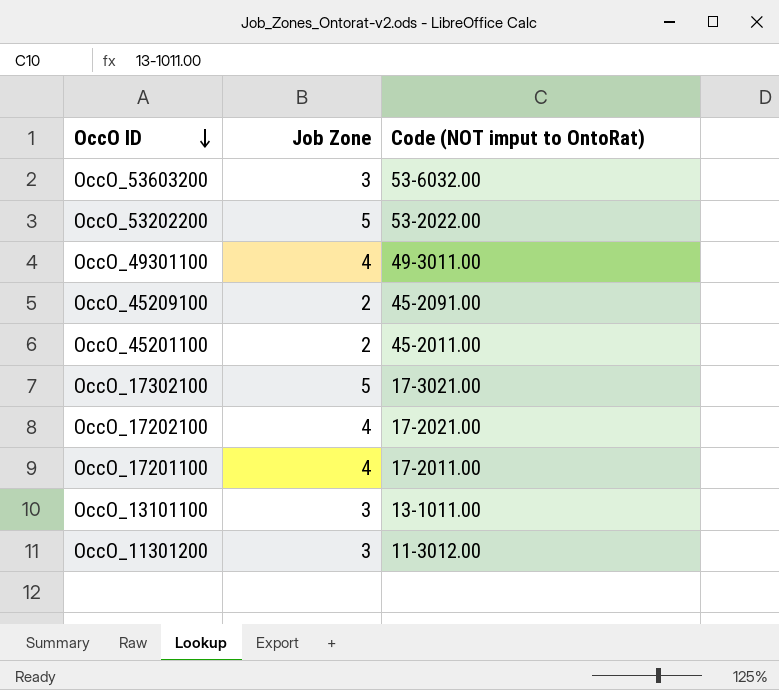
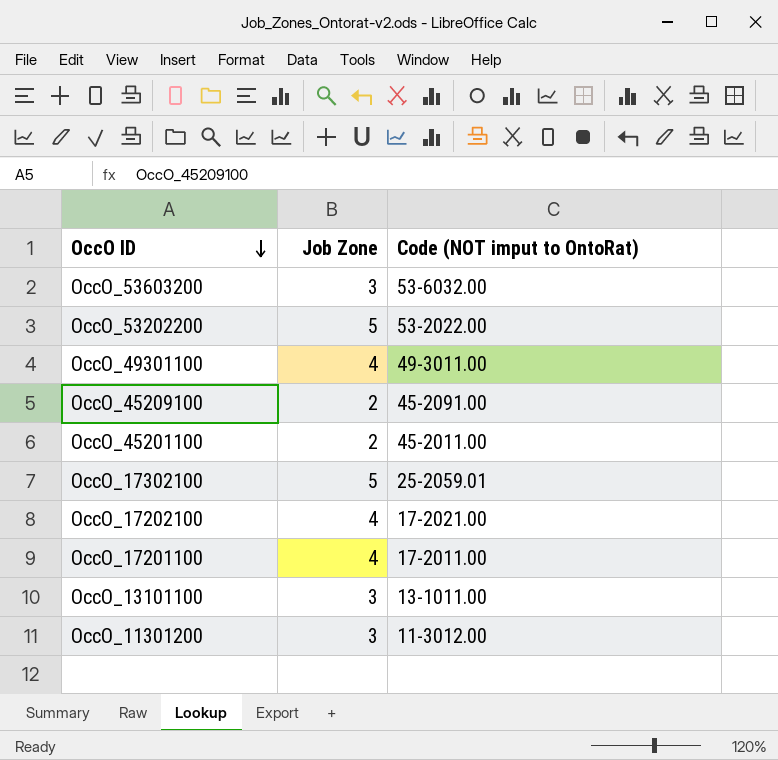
OccO_17302100 | Code (NOT imput to OntoRat): 17-3021.00 -> 25-2059.01

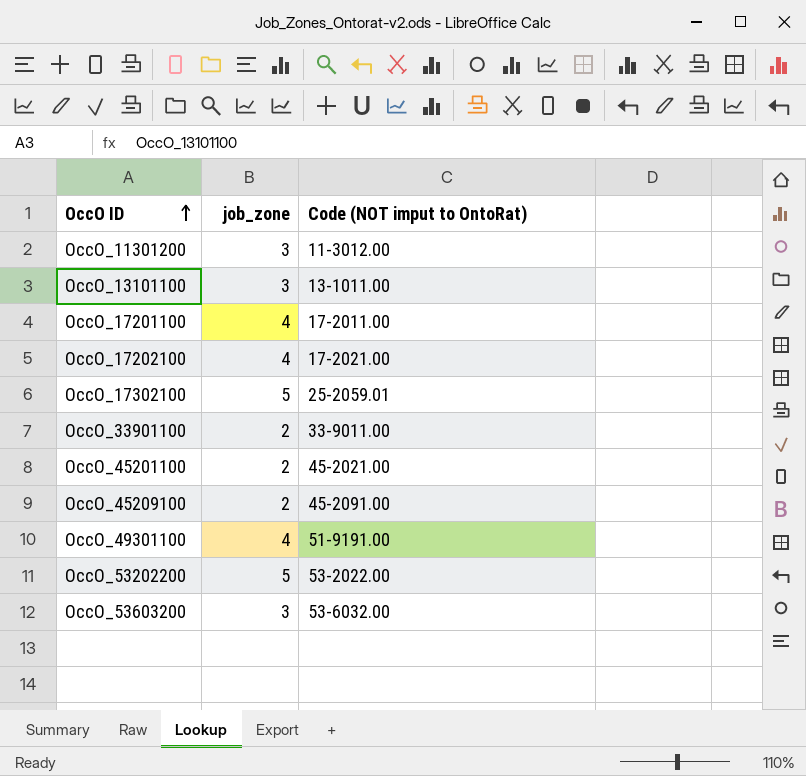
row order: OccO ID descending -> OccO ID ascending
column name: Job Zone -> job_zone
row OccO_33901100: none -> 2 | 33-9011.00
OccO_45201100 | Code (NOT imput to OntoRat): 45-2011.00 -> 45-2021.00
OccO_49301100 | Code (NOT imput to OntoRat): 49-3011.00 -> 51-9191.00

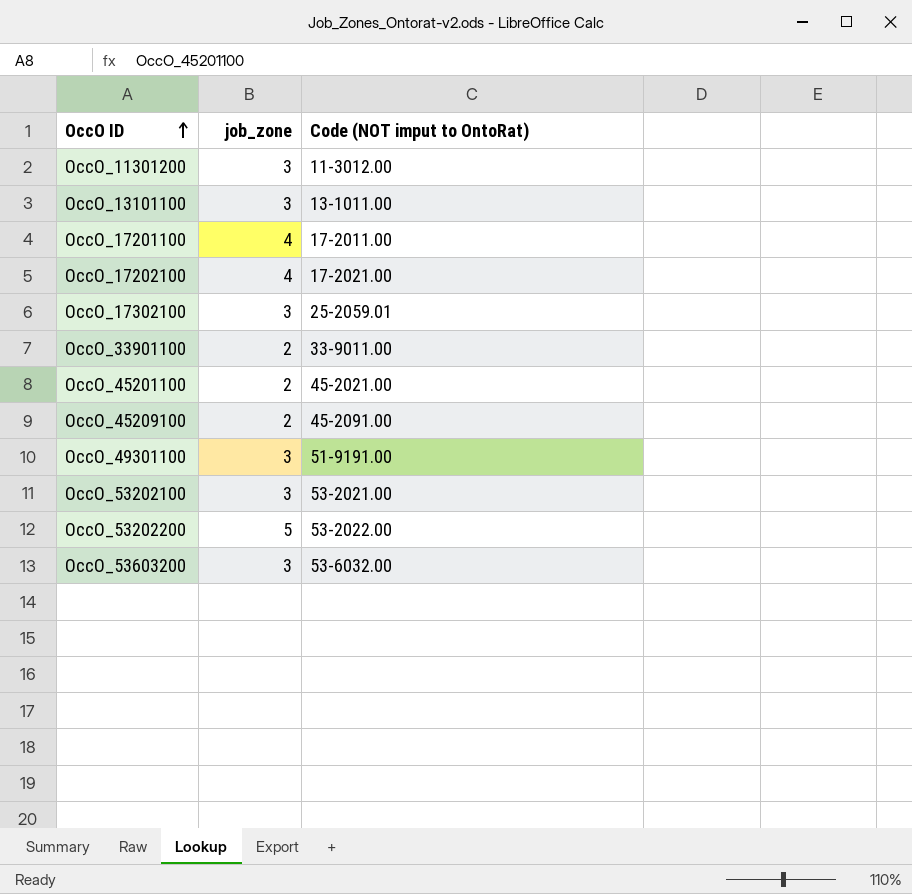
OccO_17302100 | job_zone: 5 -> 3
OccO_49301100 | job_zone: 4 -> 3
row OccO_53202100: none -> 3 | 53-2021.00

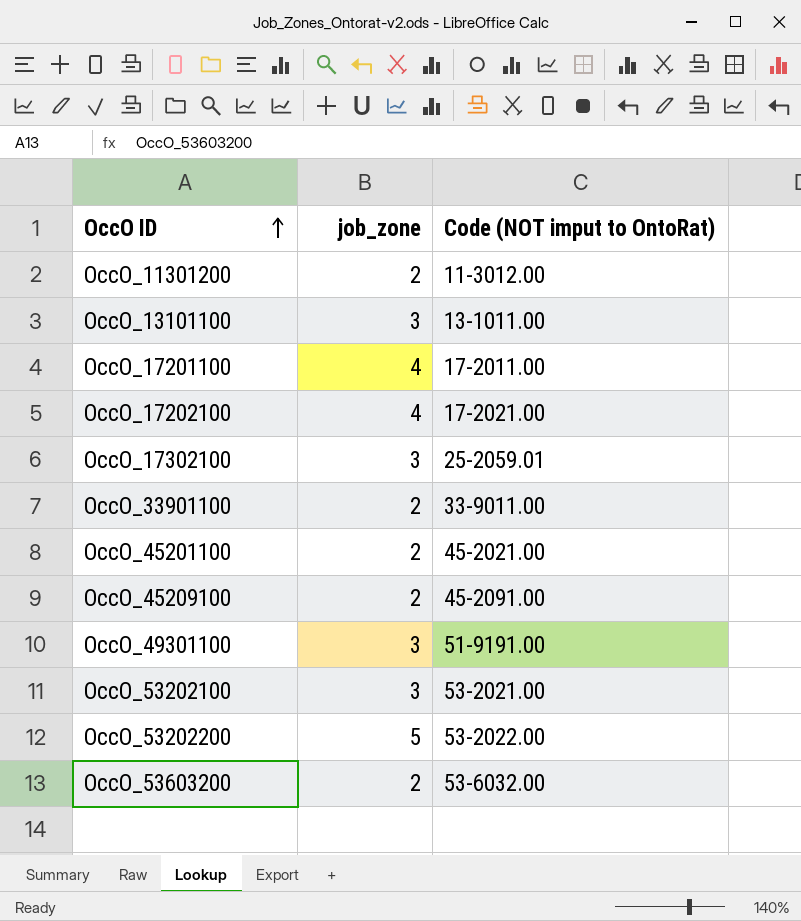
OccO_11301200 | job_zone: 3 -> 2
OccO_53603200 | job_zone: 3 -> 2

